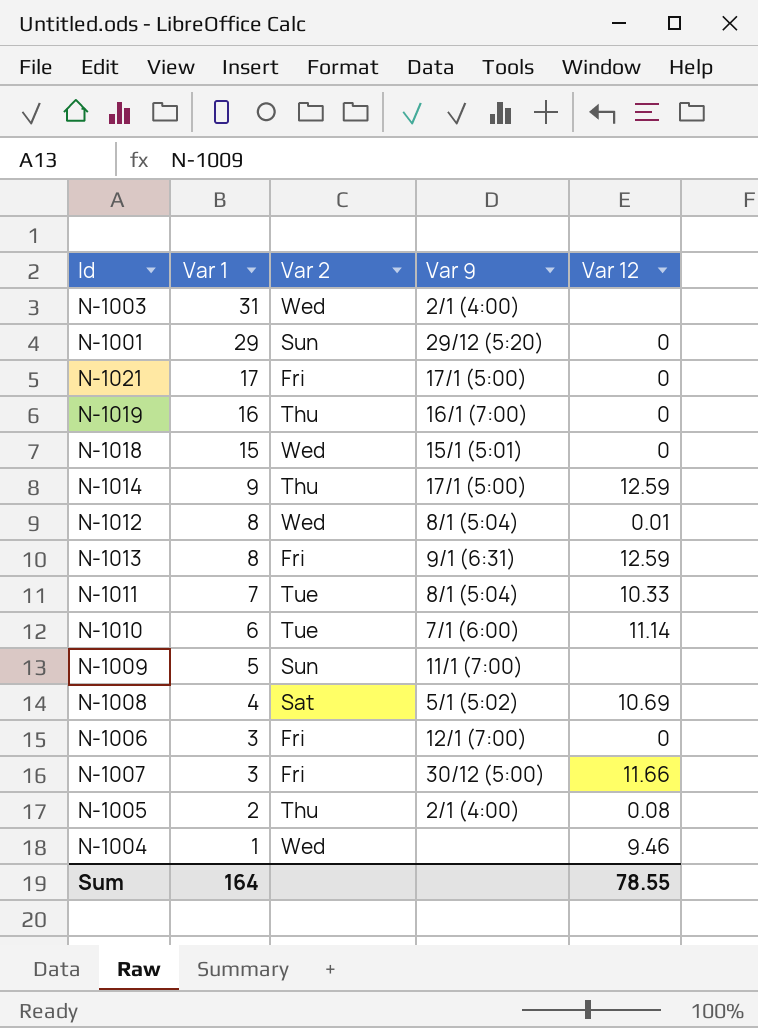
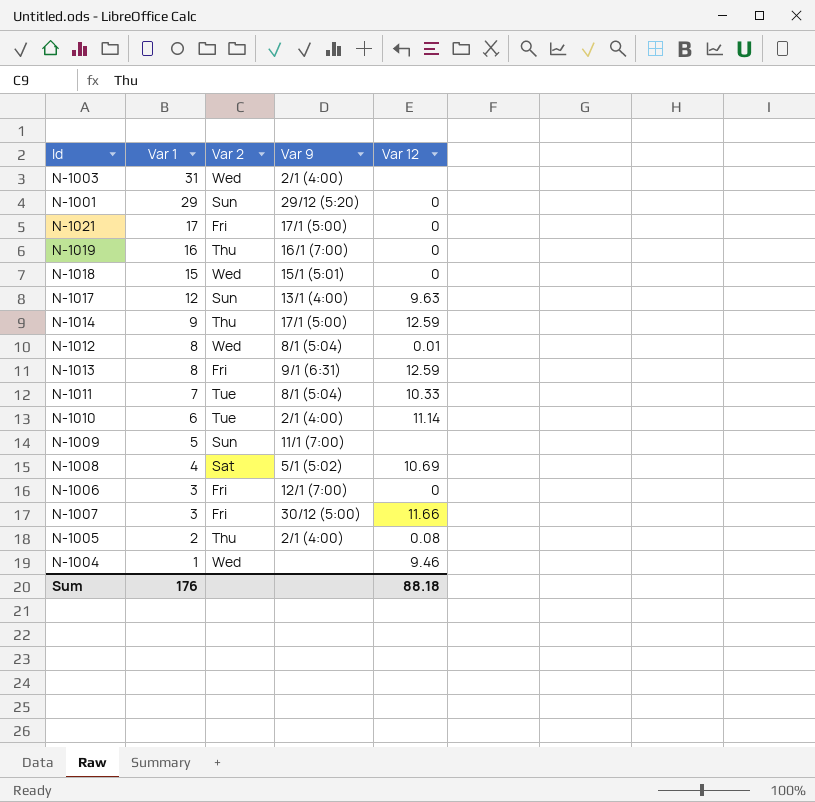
row N-1017: none -> 12 | Sun | 13/1 (4:00) | 9.63
N-1010 | Var 9: 7/1 (6:00) -> 2/1 (4:00)
Sum | Var 1: 164 -> 176
Sum | Var 12: 78.55 -> 88.18

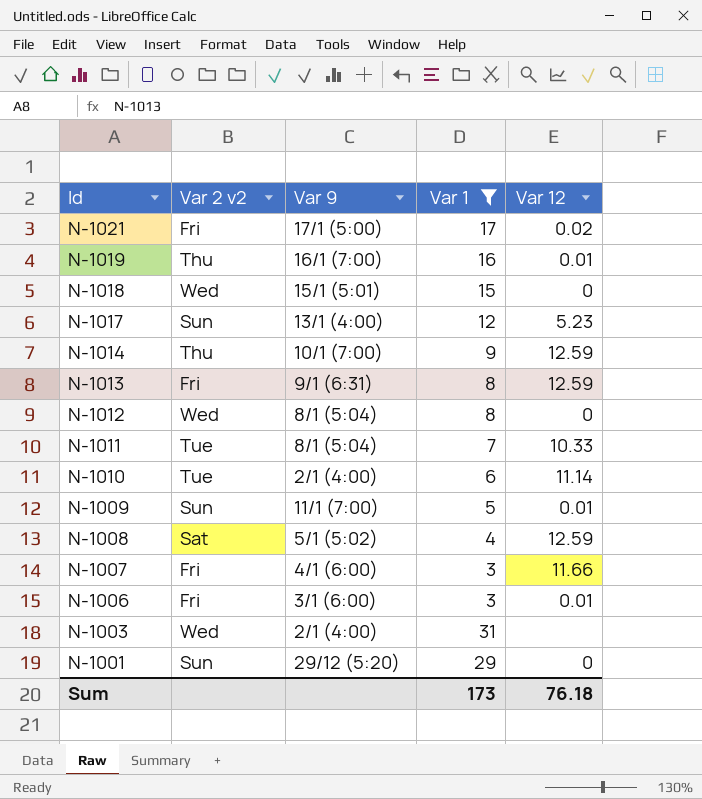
filter: none -> Var 1 >= 3
row order: Var 1 descending -> Id descending
column name: Var 2 -> Var 2 v2
column Var 1 | position: 2 -> 4
N-1021 | Var 12: 0 -> 0.02
N-1019 | Var 12: 0 -> 0.01
N-1017 | Var 12: 9.63 -> 5.23
N-1014 | Var 9: 17/1 (5:00) -> 10/1 (7:00)
N-1012 | Var 12: 0.01 -> 0
N-1009 | Var 12: none -> 0.01
N-1008 | Var 12: 10.69 -> 12.59
N-1007 | Var 9: 30/12 (5:00) -> 4/1 (6:00)
N-1006 | Var 9: 12/1 (7:00) -> 3/1 (6:00)
N-1006 | Var 12: 0 -> 0.01
Sum | Var 1: 176 -> 173
Sum | Var 12: 88.18 -> 76.18

